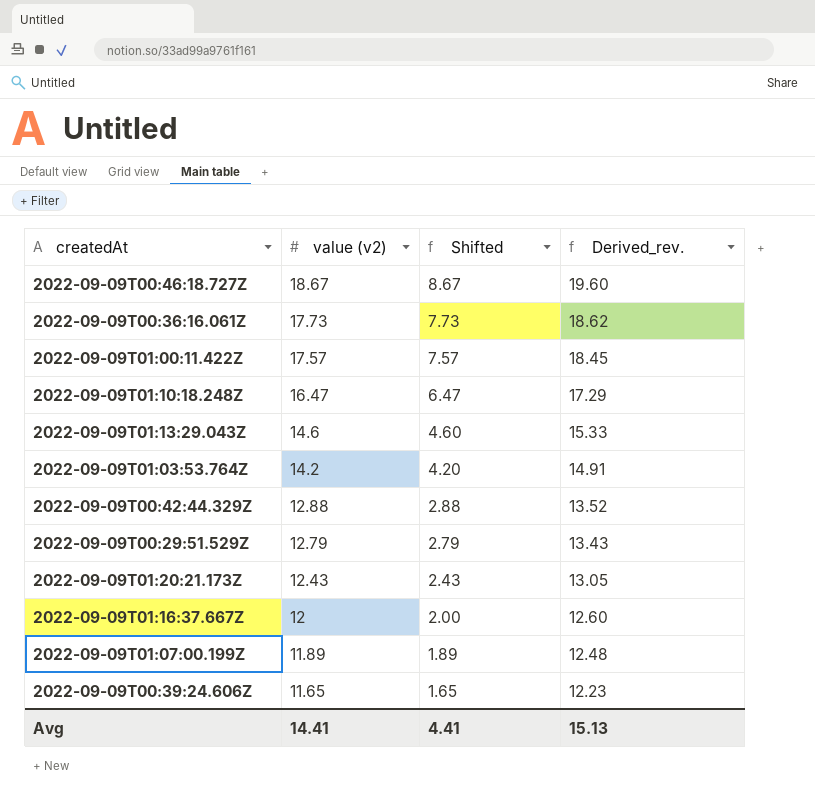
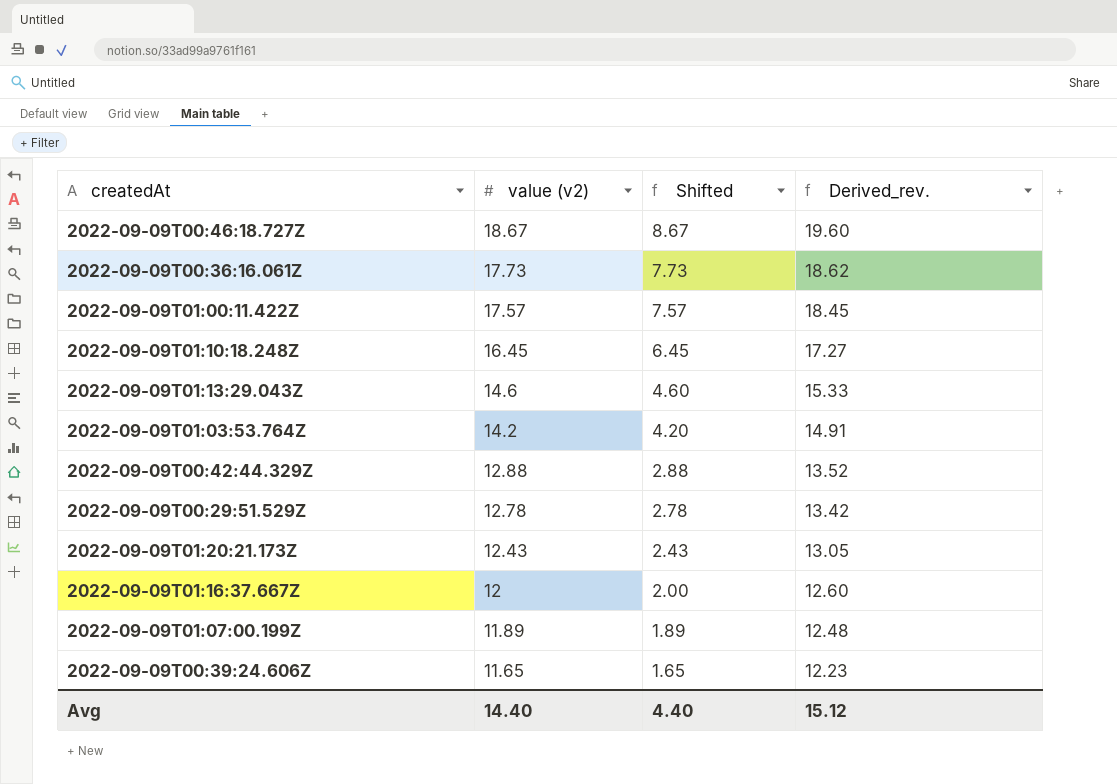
2022-09-09T01:10:18.248Z | value (v2): 16.47 -> 16.45
2022-09-09T01:10:18.248Z | Shifted: 6.47 -> 6.45
2022-09-09T01:10:18.248Z | Derived_rev.: 17.29 -> 17.27
2022-09-09T00:29:51.529Z | value (v2): 12.79 -> 12.78
2022-09-09T00:29:51.529Z | Shifted: 2.79 -> 2.78
2022-09-09T00:29:51.529Z | Derived_rev.: 13.43 -> 13.42
Avg | value (v2): 14.41 -> 14.40
Avg | Shifted: 4.41 -> 4.40
Avg | Derived_rev.: 15.13 -> 15.12

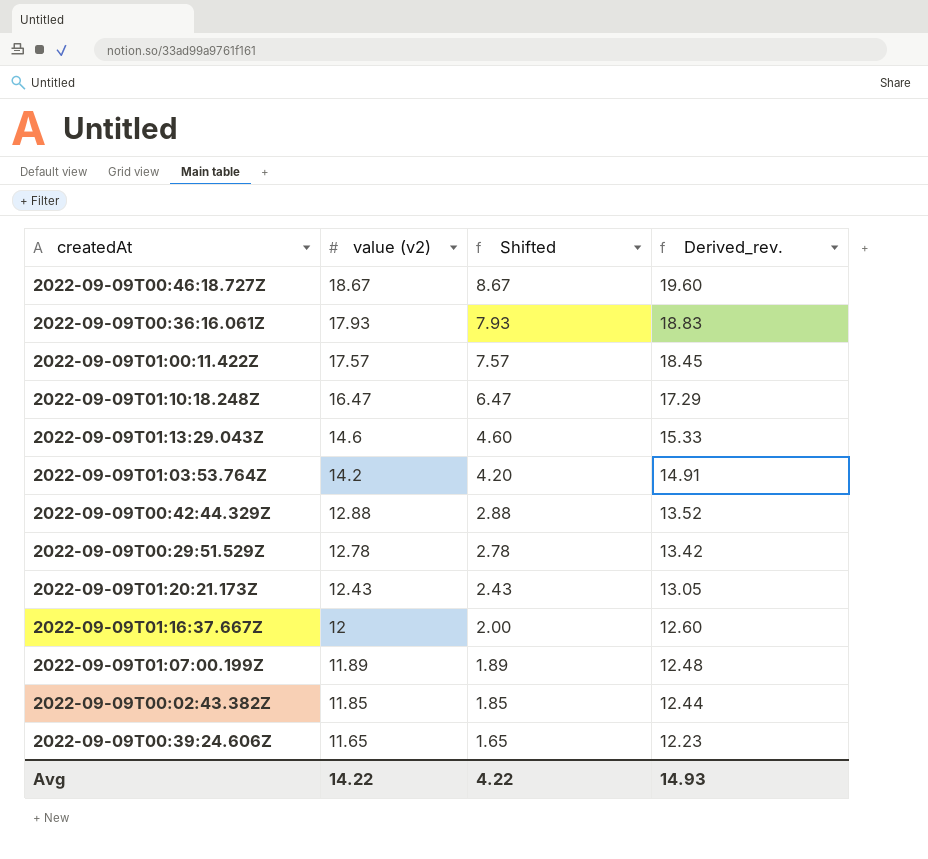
2022-09-09T00:36:16.061Z | value (v2): 17.73 -> 17.93
2022-09-09T00:36:16.061Z | Shifted: 7.73 -> 7.93
2022-09-09T00:36:16.061Z | Derived_rev.: 18.62 -> 18.83
2022-09-09T01:10:18.248Z | value (v2): 16.45 -> 16.47
2022-09-09T01:10:18.248Z | Shifted: 6.45 -> 6.47
2022-09-09T01:10:18.248Z | Derived_rev.: 17.27 -> 17.29
row 2022-09-09T00:02:43.382Z: none -> 11.85 | 1.85 | 12.44
Avg | value (v2): 14.40 -> 14.22
Avg | Shifted: 4.40 -> 4.22
Avg | Derived_rev.: 15.12 -> 14.93

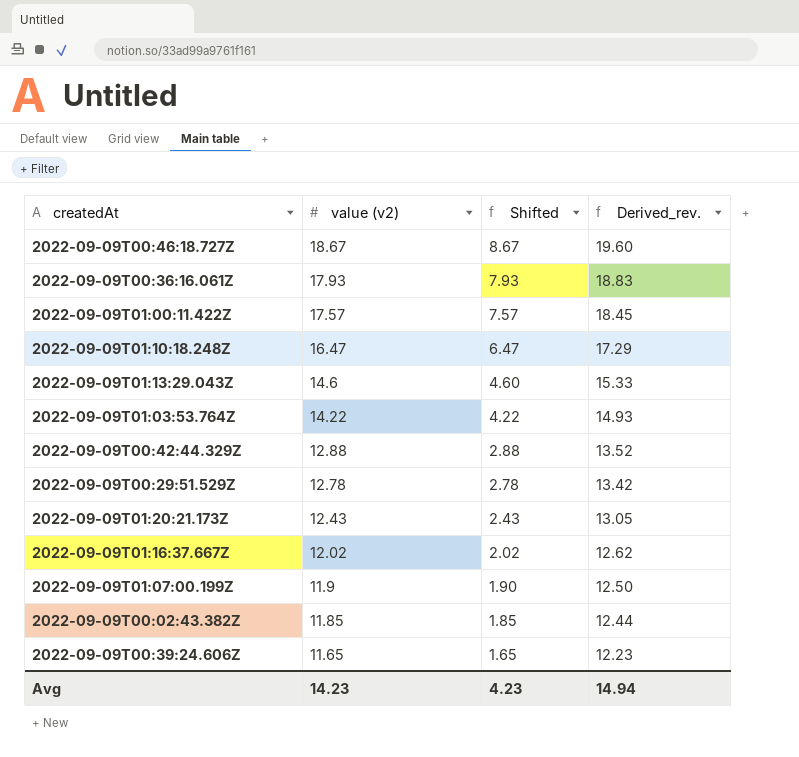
2022-09-09T01:03:53.764Z | value (v2): 14.2 -> 14.22
2022-09-09T01:03:53.764Z | Shifted: 4.20 -> 4.22
2022-09-09T01:03:53.764Z | Derived_rev.: 14.91 -> 14.93
2022-09-09T01:16:37.667Z | value (v2): 12 -> 12.02
2022-09-09T01:16:37.667Z | Shifted: 2.00 -> 2.02
2022-09-09T01:16:37.667Z | Derived_rev.: 12.60 -> 12.62
2022-09-09T01:07:00.199Z | value (v2): 11.89 -> 11.9
2022-09-09T01:07:00.199Z | Shifted: 1.89 -> 1.90
2022-09-09T01:07:00.199Z | Derived_rev.: 12.48 -> 12.50
Avg | value (v2): 14.22 -> 14.23
Avg | Shifted: 4.22 -> 4.23
Avg | Derived_rev.: 14.93 -> 14.94

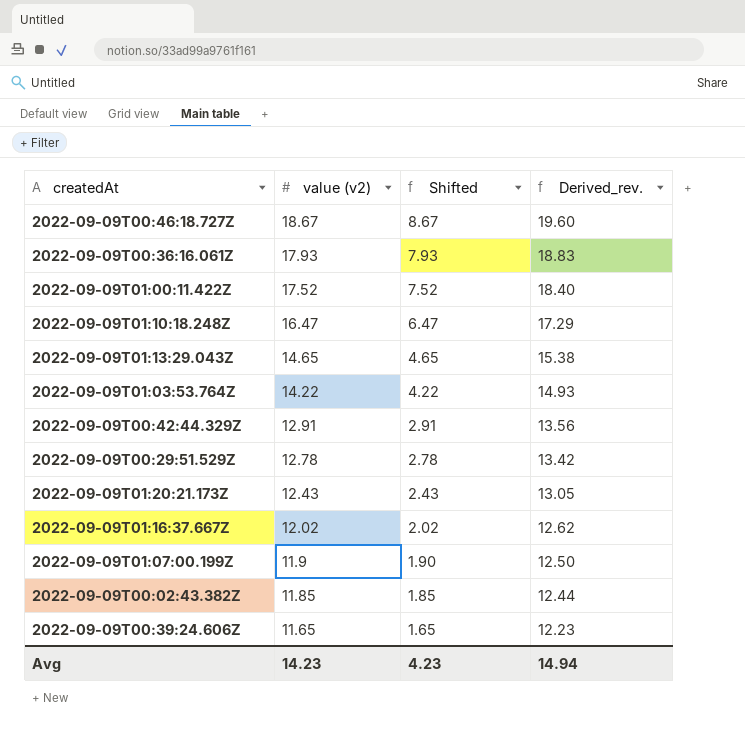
2022-09-09T01:00:11.422Z | value (v2): 17.57 -> 17.52
2022-09-09T01:00:11.422Z | Shifted: 7.57 -> 7.52
2022-09-09T01:00:11.422Z | Derived_rev.: 18.45 -> 18.40
2022-09-09T01:13:29.043Z | value (v2): 14.6 -> 14.65
2022-09-09T01:13:29.043Z | Shifted: 4.60 -> 4.65
2022-09-09T01:13:29.043Z | Derived_rev.: 15.33 -> 15.38
2022-09-09T00:42:44.329Z | value (v2): 12.88 -> 12.91
2022-09-09T00:42:44.329Z | Shifted: 2.88 -> 2.91
2022-09-09T00:42:44.329Z | Derived_rev.: 13.52 -> 13.56

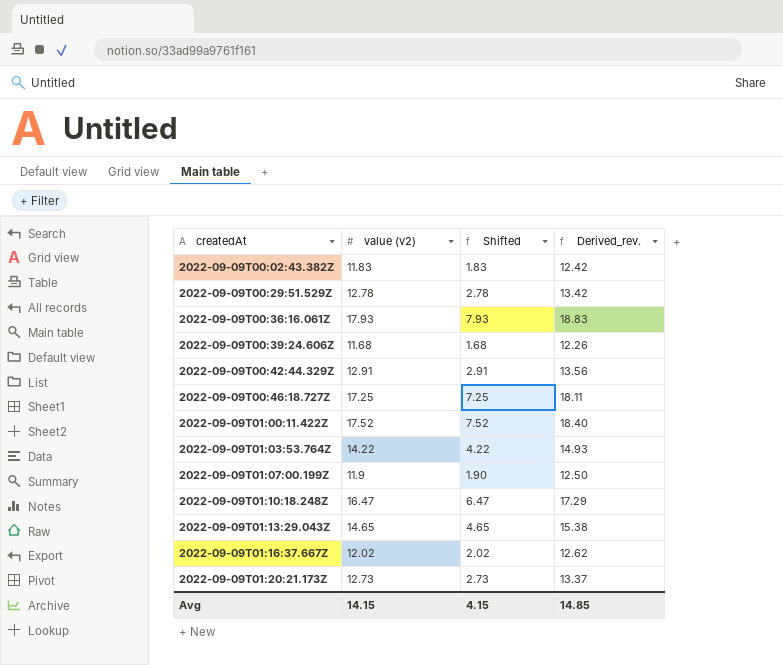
row order: value (v2) descending -> createdAt ascending
2022-09-09T00:02:43.382Z | value (v2): 11.85 -> 11.83
2022-09-09T00:02:43.382Z | Shifted: 1.85 -> 1.83
2022-09-09T00:02:43.382Z | Derived_rev.: 12.44 -> 12.42
2022-09-09T00:39:24.606Z | value (v2): 11.65 -> 11.68
2022-09-09T00:39:24.606Z | Shifted: 1.65 -> 1.68
2022-09-09T00:39:24.606Z | Derived_rev.: 12.23 -> 12.26
2022-09-09T00:46:18.727Z | value (v2): 18.67 -> 17.25
2022-09-09T00:46:18.727Z | Shifted: 8.67 -> 7.25
2022-09-09T00:46:18.727Z | Derived_rev.: 19.60 -> 18.11
2022-09-09T01:20:21.173Z | value (v2): 12.43 -> 12.73
2022-09-09T01:20:21.173Z | Shifted: 2.43 -> 2.73
2022-09-09T01:20:21.173Z | Derived_rev.: 13.05 -> 13.37
Avg | value (v2): 14.23 -> 14.15
Avg | Shifted: 4.23 -> 4.15
Avg | Derived_rev.: 14.94 -> 14.85

